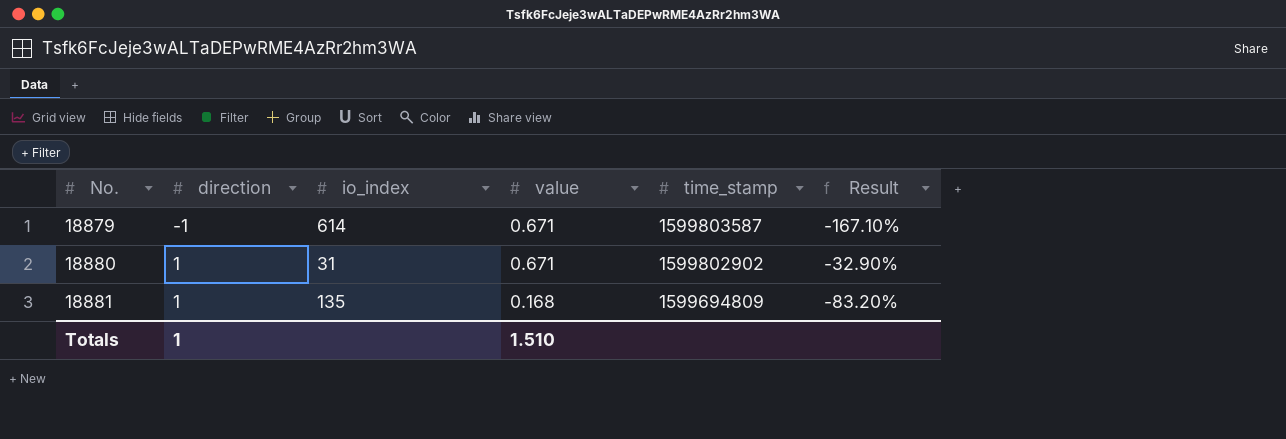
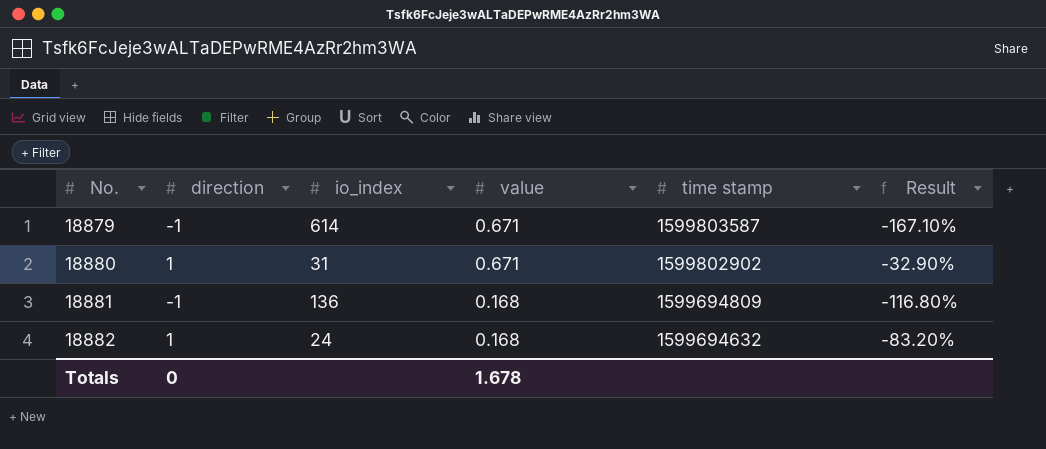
column name: time_stamp -> time stamp
18881 | direction: 1 -> -1
18881 | io_index: 135 -> 136
18881 | Result: -83.20% -> -116.80%
row 18882: none -> 1 | 24 | 0.168 | 1599694632 | -83.20%
Totals | direction: 1 -> 0
Totals | value: 1.510 -> 1.678

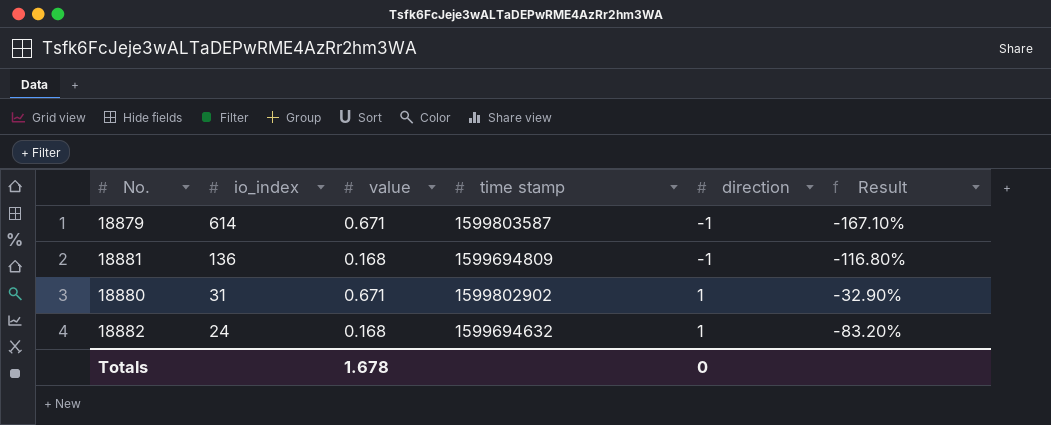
row order: No. ascending -> io_index descending
column direction | position: 2 -> 5

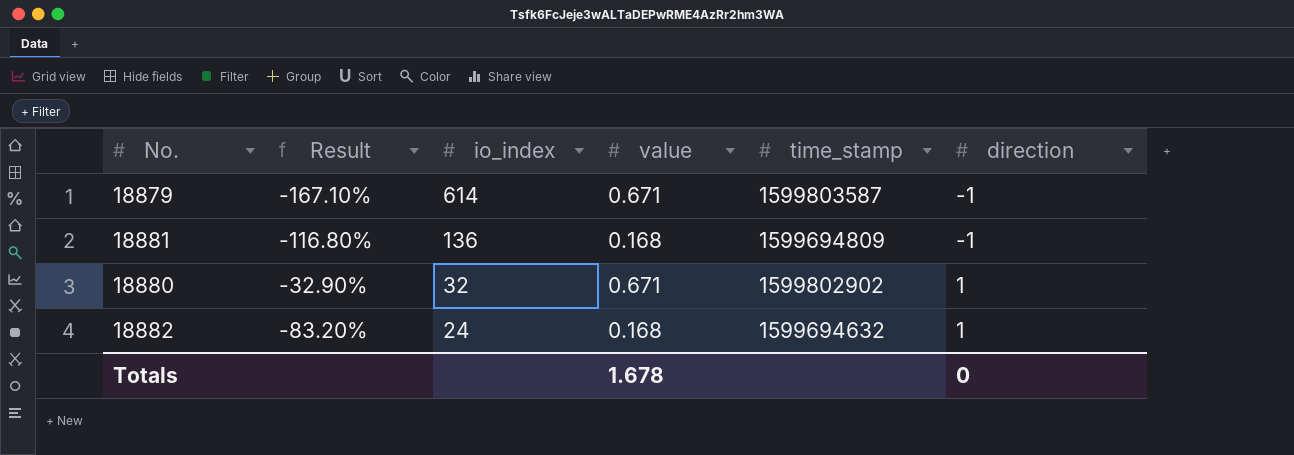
column Result | position: 6 -> 2
column name: time stamp -> time_stamp
18880 | io_index: 31 -> 32

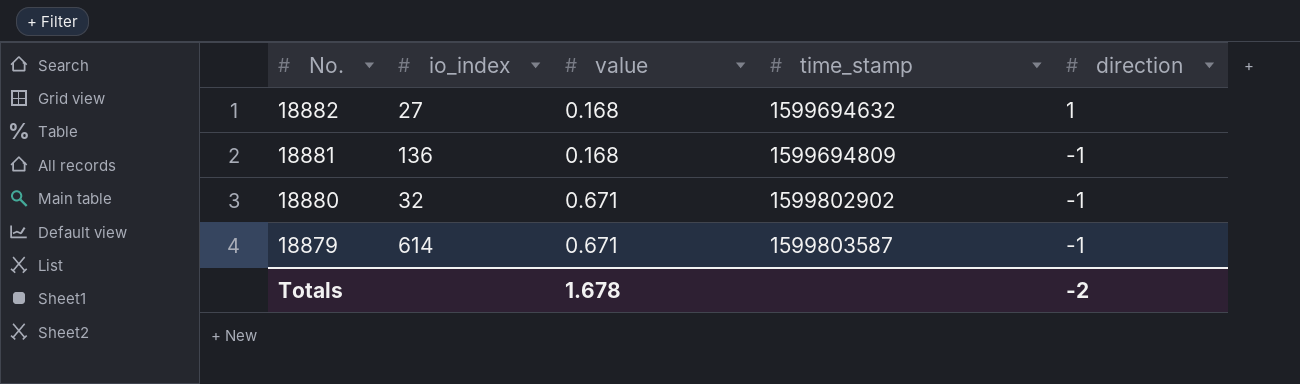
row order: io_index descending -> No. descending
column Result | formula: ([value] - [direction]) / [direction] -> none
18882 | io_index: 24 -> 27
18880 | direction: 1 -> -1
Totals | direction: 0 -> -2

